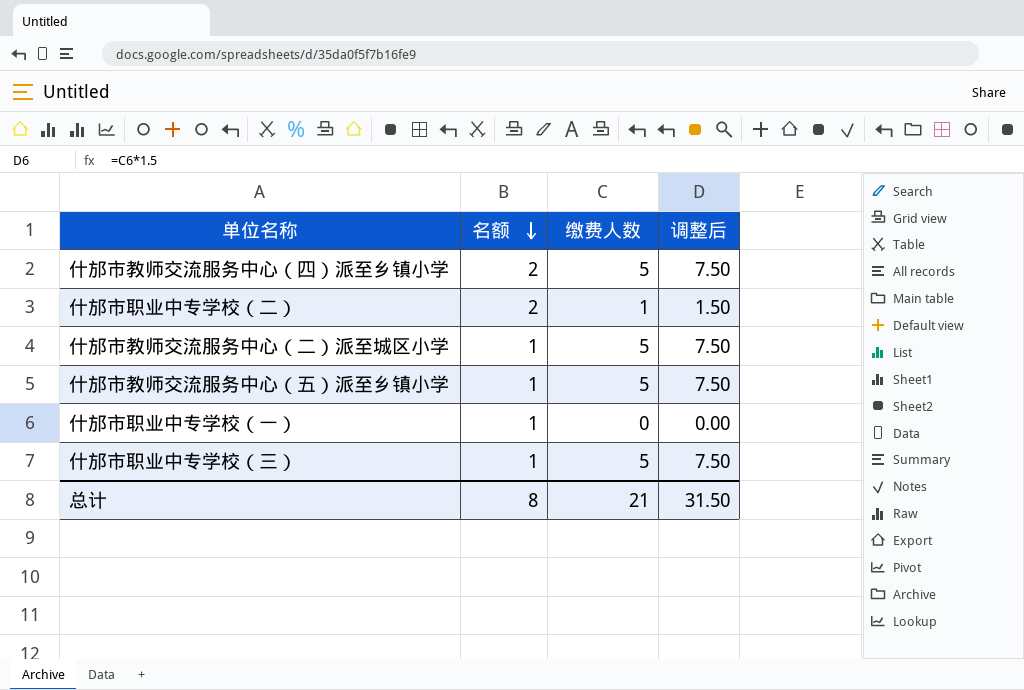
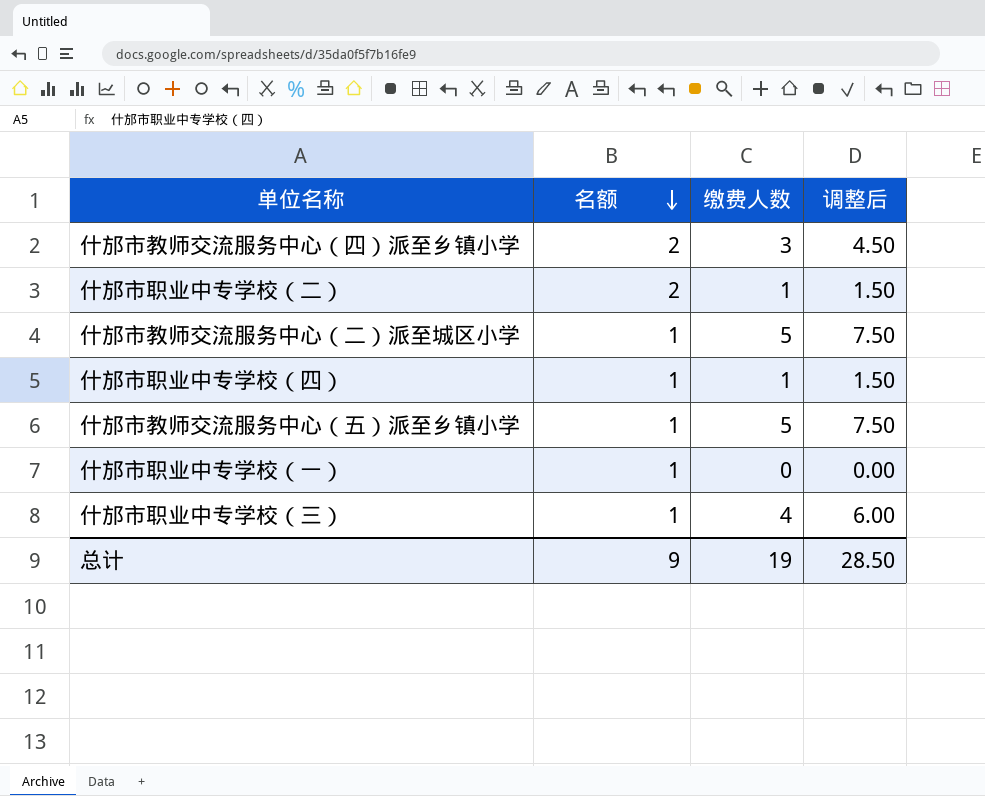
什邡市教师交流服务中心（四）派至乡镇小学 | 缴费人数: 5 -> 3
什邡市教师交流服务中心（四）派至乡镇小学 | 调整后: 7.50 -> 4.50
row 什邡市职业中专学校（四）: none -> 1 | 1 | 1.50
什邡市职业中专学校（三） | 缴费人数: 5 -> 4
什邡市职业中专学校（三） | 调整后: 7.50 -> 6.00
总计 | 名额: 8 -> 9
总计 | 缴费人数: 21 -> 19
总计 | 调整后: 31.50 -> 28.50

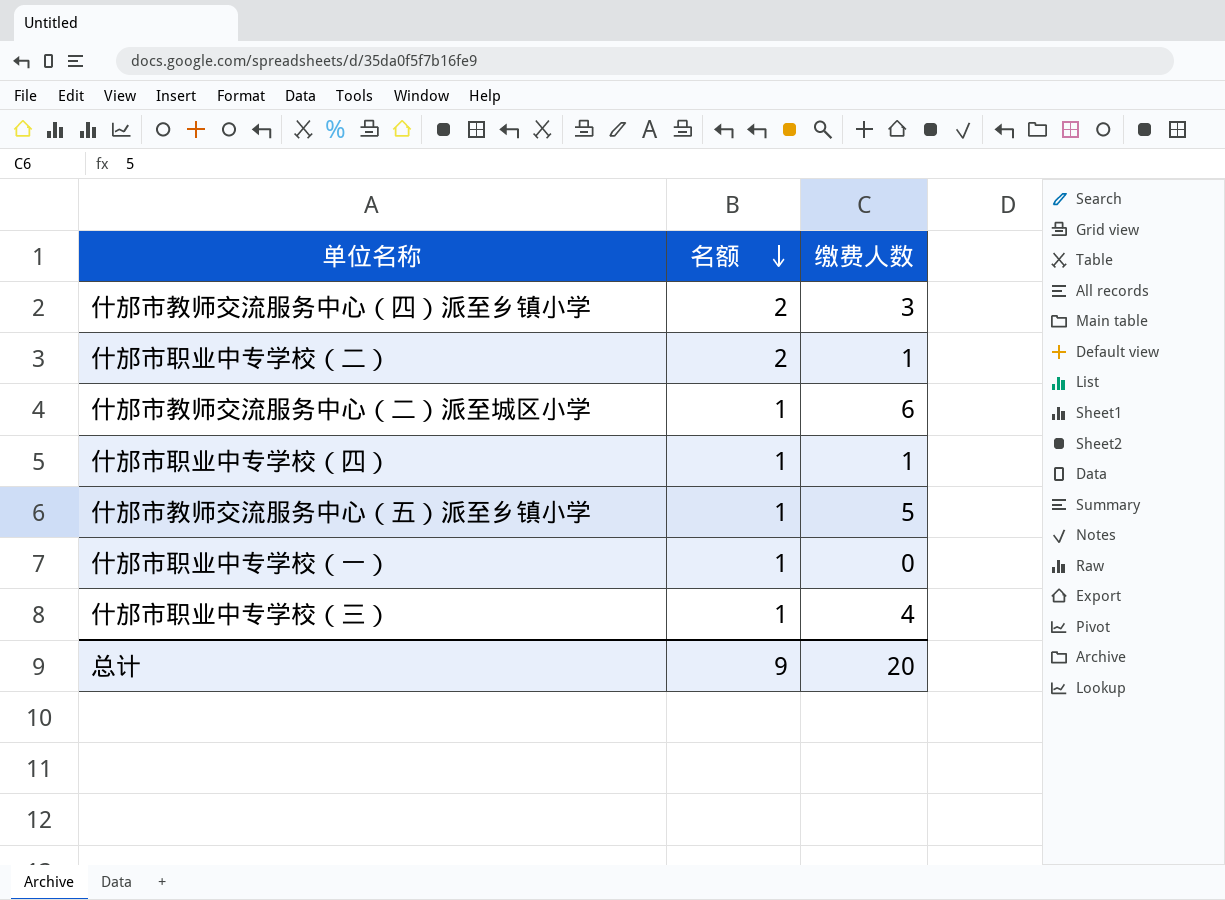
column 调整后 | formula: [缴费人数] * 1.5 -> none
什邡市教师交流服务中心（二）派至城区小学 | 缴费人数: 5 -> 6
总计 | 缴费人数: 19 -> 20

